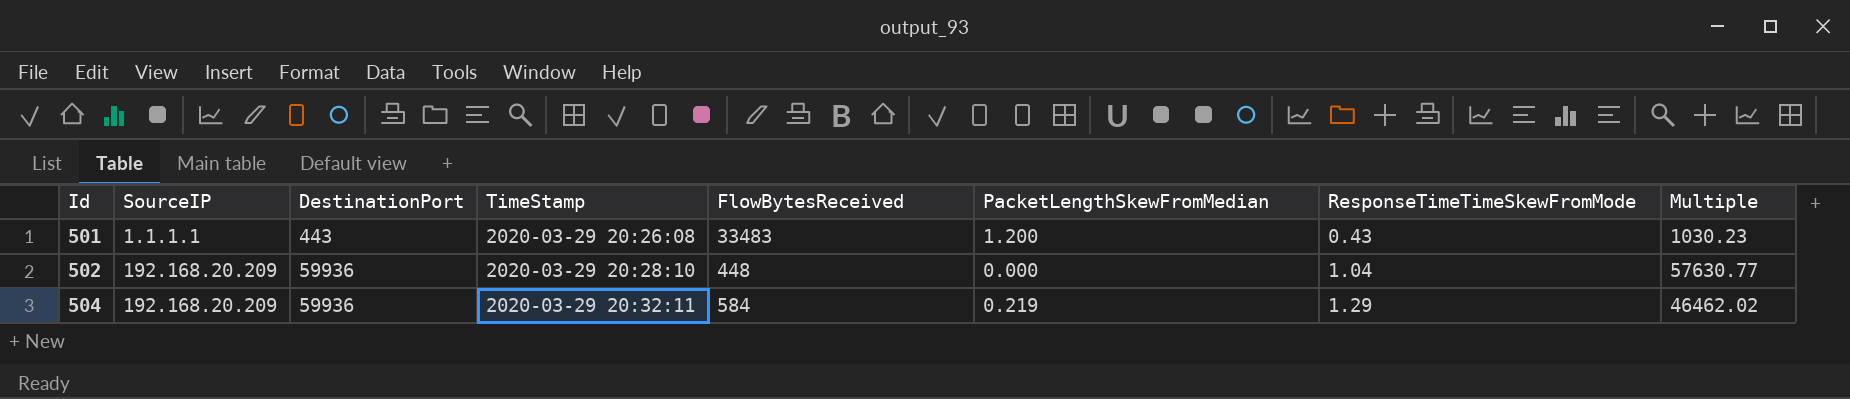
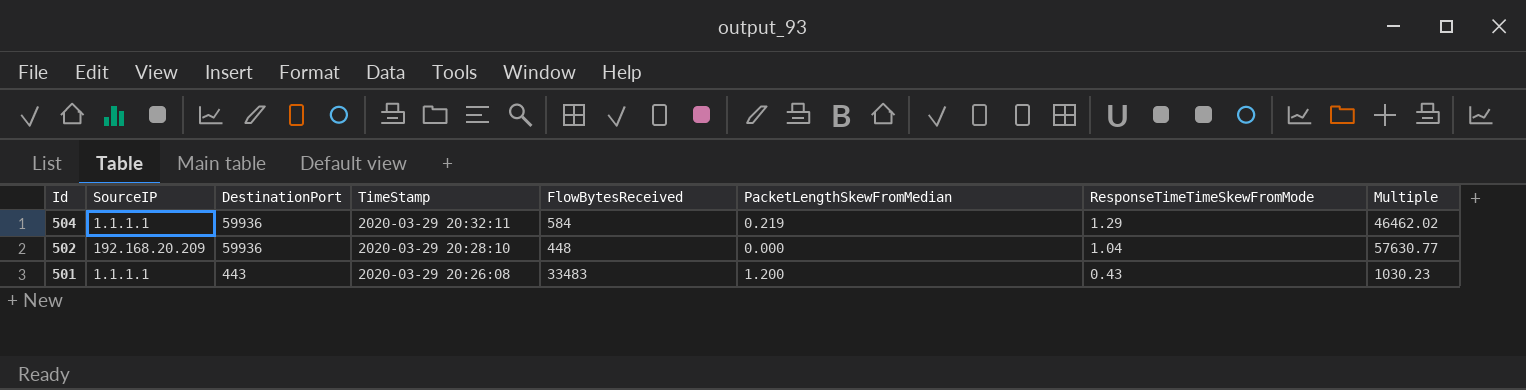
row order: Id ascending -> Id descending
504 | SourceIP: 192.168.20.209 -> 1.1.1.1

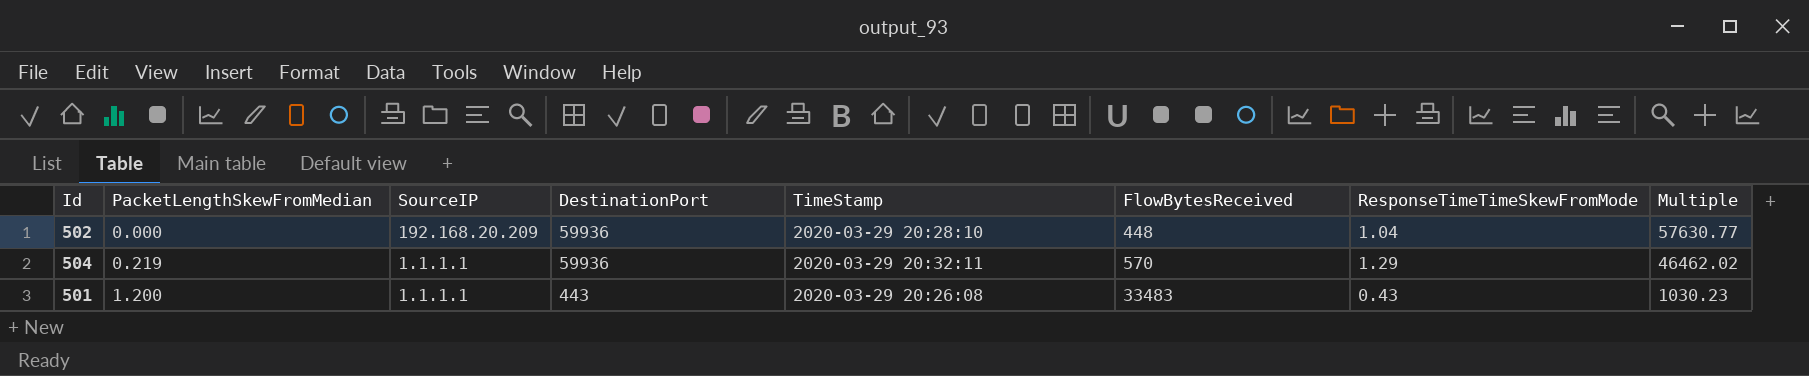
row order: Id descending -> PacketLengthSkewFromMedian ascending
column PacketLengthSkewFromMedian | position: 6 -> 2
504 | FlowBytesReceived: 584 -> 570

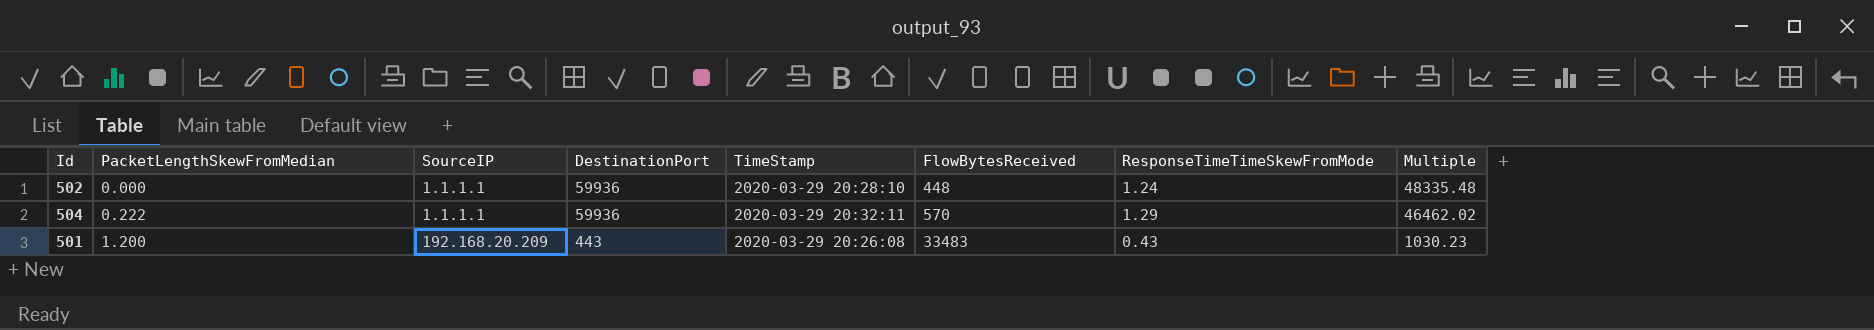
502 | SourceIP: 192.168.20.209 -> 1.1.1.1
502 | ResponseTimeTimeSkewFromMode: 1.04 -> 1.24
502 | Multiple: 57630.77 -> 48335.48
504 | PacketLengthSkewFromMedian: 0.219 -> 0.222
501 | SourceIP: 1.1.1.1 -> 192.168.20.209

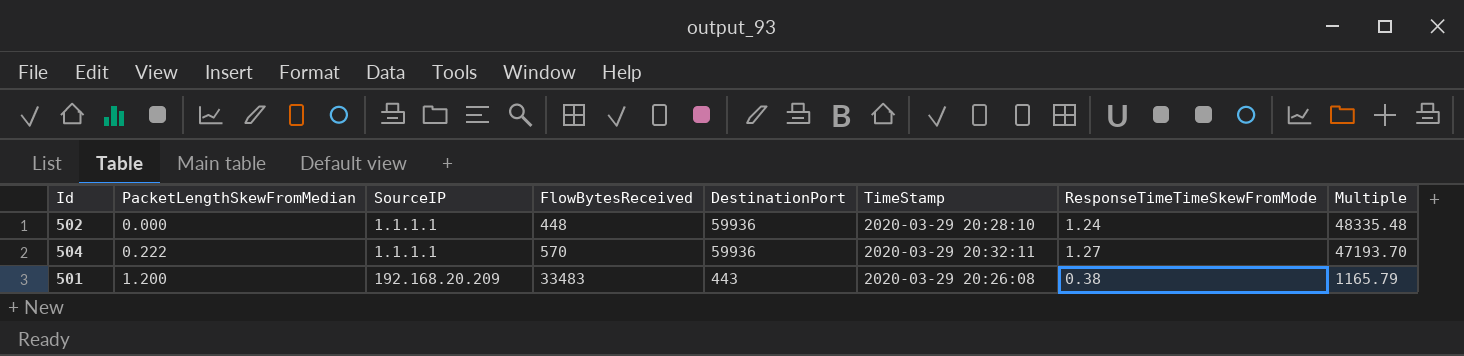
column FlowBytesReceived | position: 6 -> 4
504 | ResponseTimeTimeSkewFromMode: 1.29 -> 1.27
504 | Multiple: 46462.02 -> 47193.70
501 | ResponseTimeTimeSkewFromMode: 0.43 -> 0.38
501 | Multiple: 1030.23 -> 1165.79

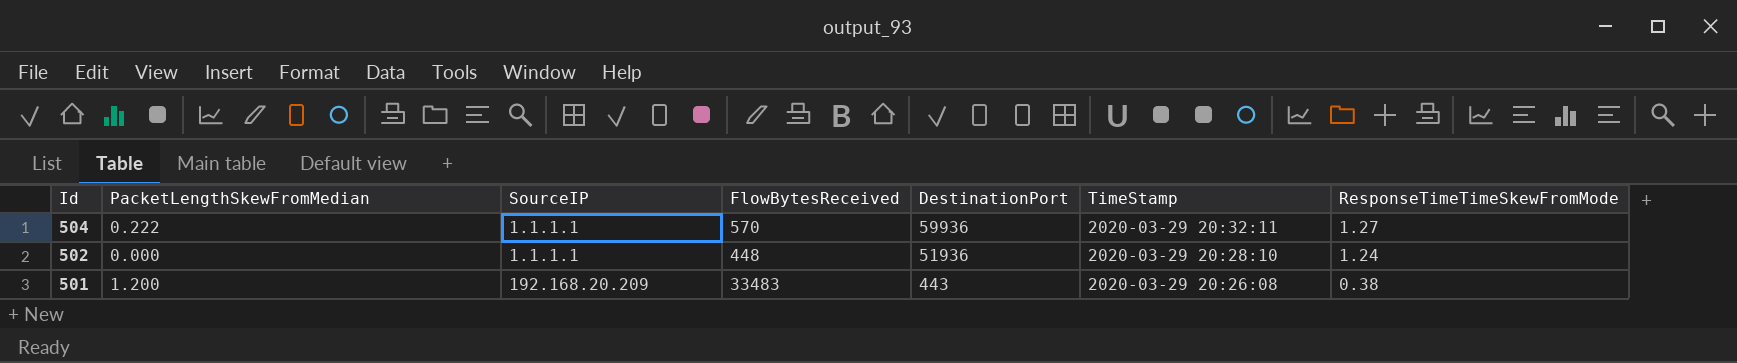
row order: PacketLengthSkewFromMedian ascending -> Id descending
column Multiple | formula: [DestinationPort] / [ResponseTimeTimeSkewFromMode] -> none
502 | DestinationPort: 59936 -> 51936

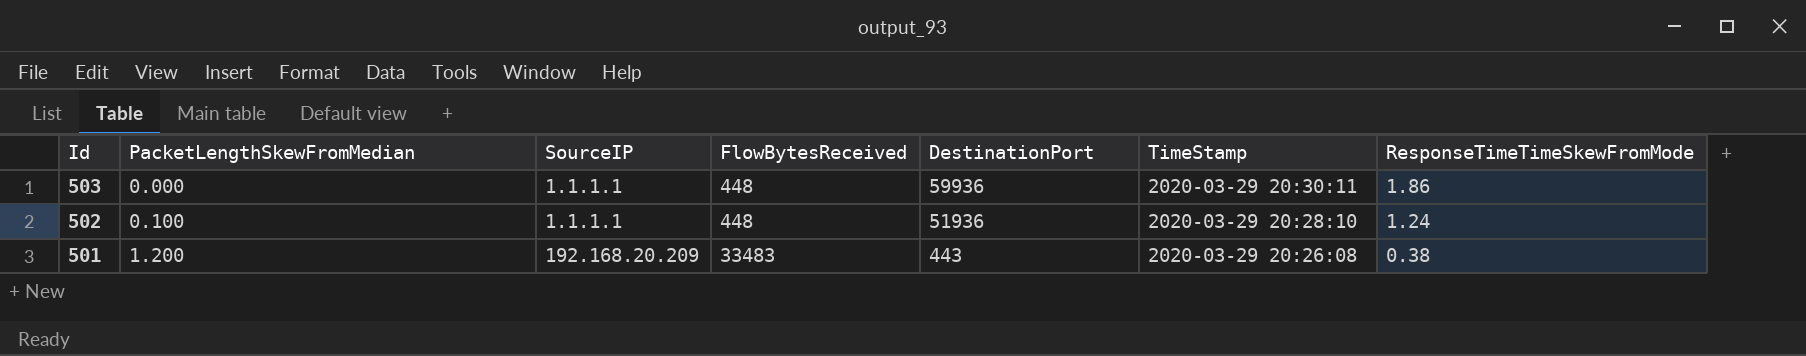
row 504: 0.222 | 1.1.1.1 | 570 | 59936 | 2020-03-29 20:32:11 | 1.27 -> none
row 503: none -> 0.000 | 1.1.1.1 | 448 | 59936 | 2020-03-29 20:30:11 | 1.86
502 | PacketLengthSkewFromMedian: 0.000 -> 0.100

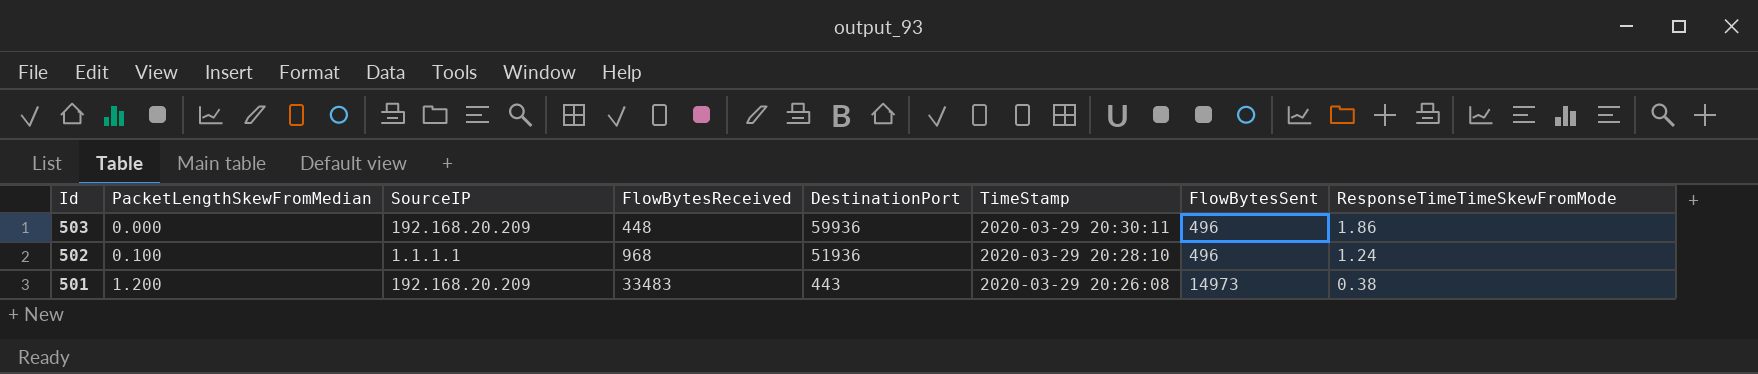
column FlowBytesSent | position: none -> 7
503 | SourceIP: 1.1.1.1 -> 192.168.20.209
502 | FlowBytesReceived: 448 -> 968

